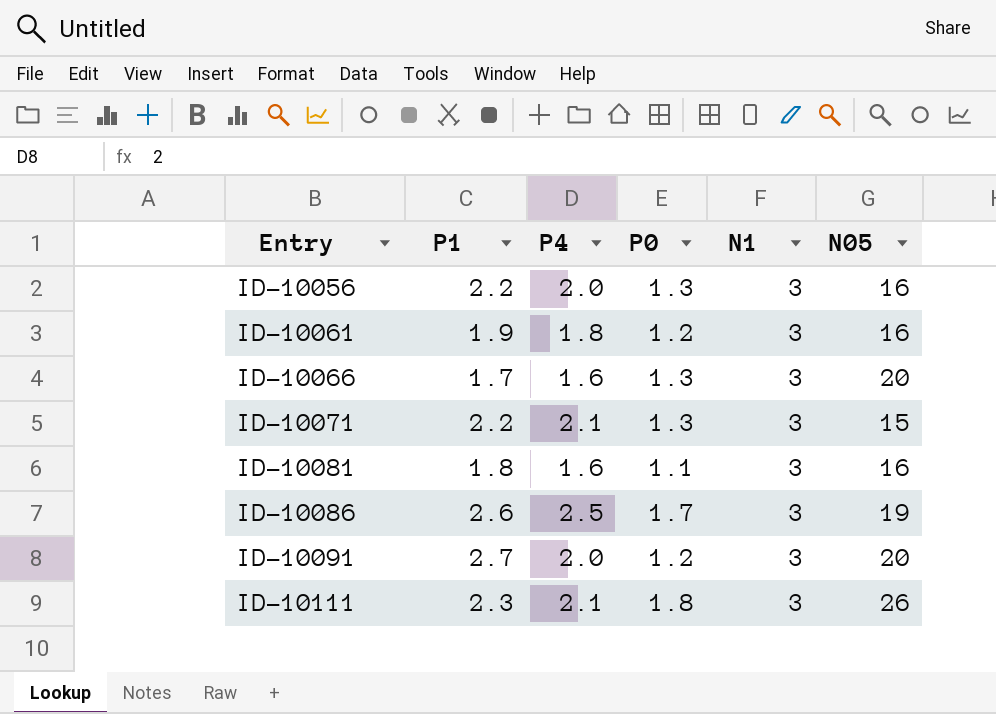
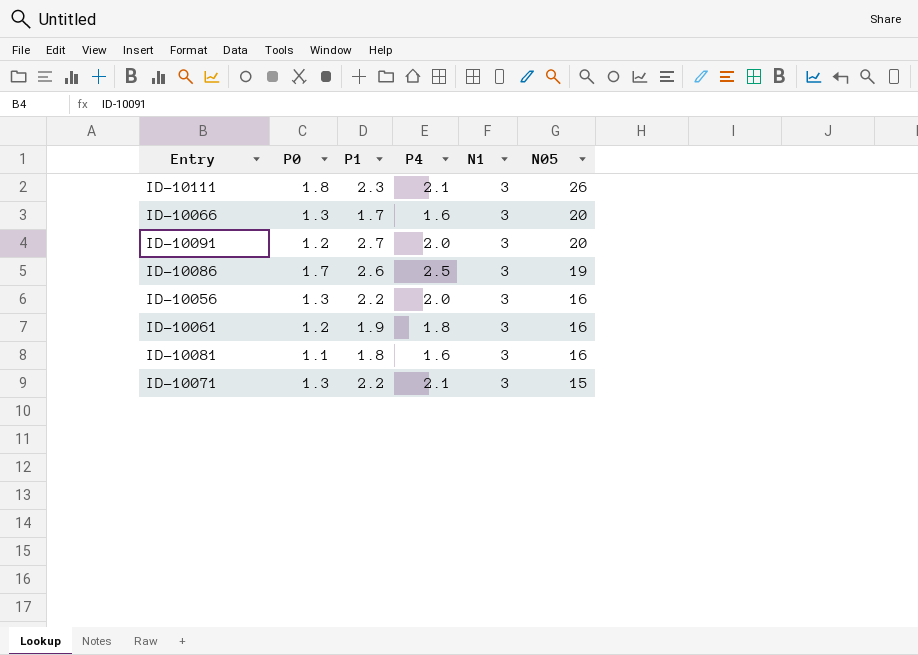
row order: Entry ascending -> N05 descending
column P0 | position: 4 -> 2

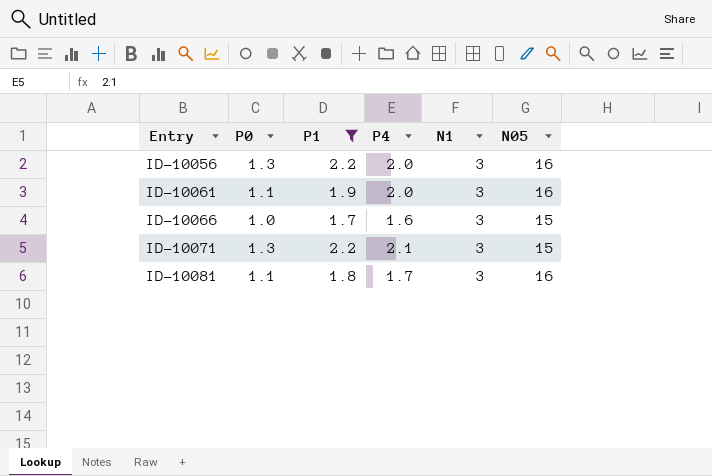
filter: none -> P1 <= 2.2
row order: N05 descending -> Entry ascending
ID-10061 | P0: 1.2 -> 1.1
ID-10061 | P4: 1.8 -> 2.0
ID-10066 | P0: 1.3 -> 1.0
ID-10066 | N05: 20 -> 15
ID-10081 | P4: 1.6 -> 1.7

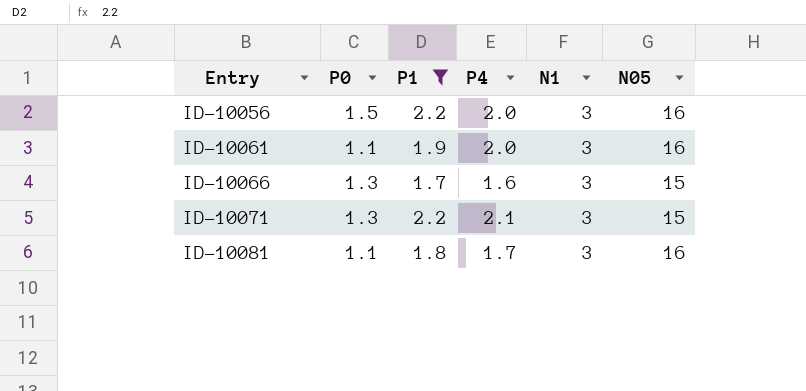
ID-10056 | P0: 1.3 -> 1.5
ID-10066 | P0: 1.0 -> 1.3

